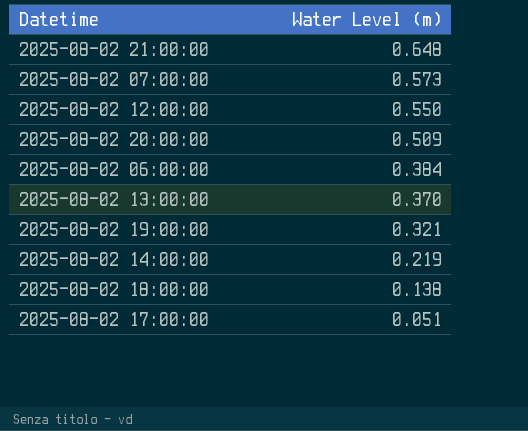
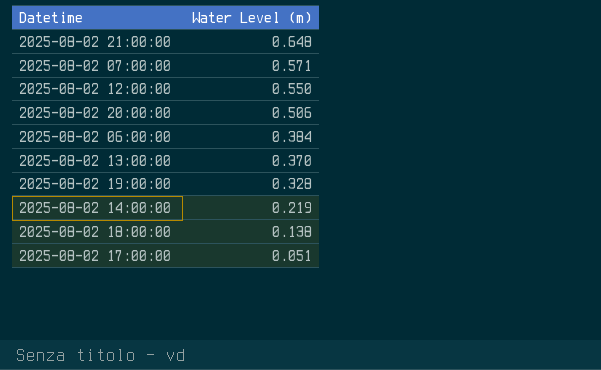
2025-08-02 07:00:00 | Water Level (m): 0.573 -> 0.571
2025-08-02 20:00:00 | Water Level (m): 0.509 -> 0.506
2025-08-02 19:00:00 | Water Level (m): 0.321 -> 0.328

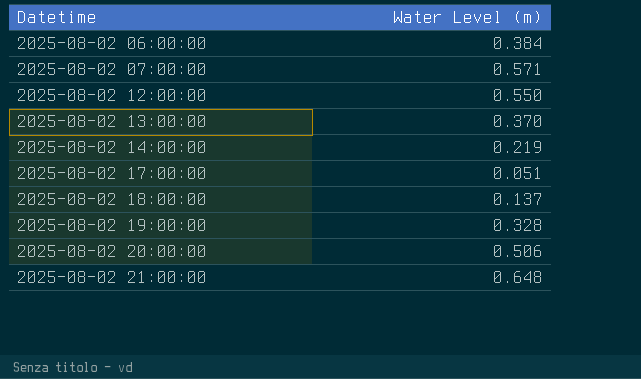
row order: Water Level (m) descending -> Datetime ascending
2025-08-02 18:00:00 | Water Level (m): 0.138 -> 0.137

